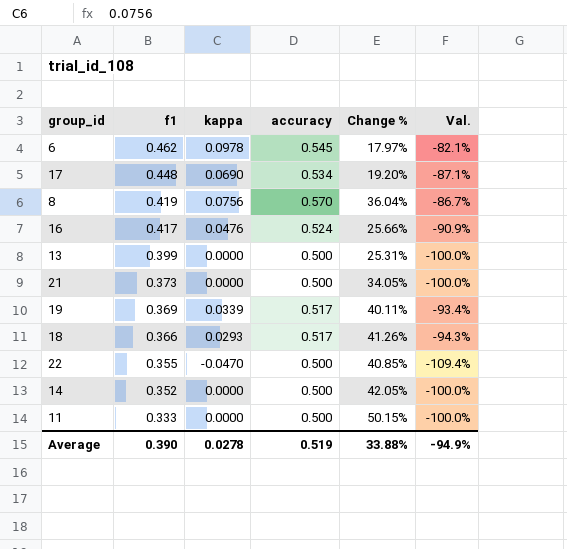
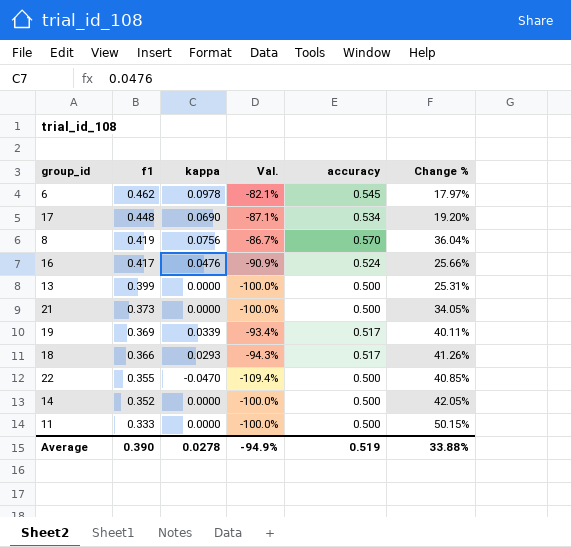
column Val. | position: 6 -> 4

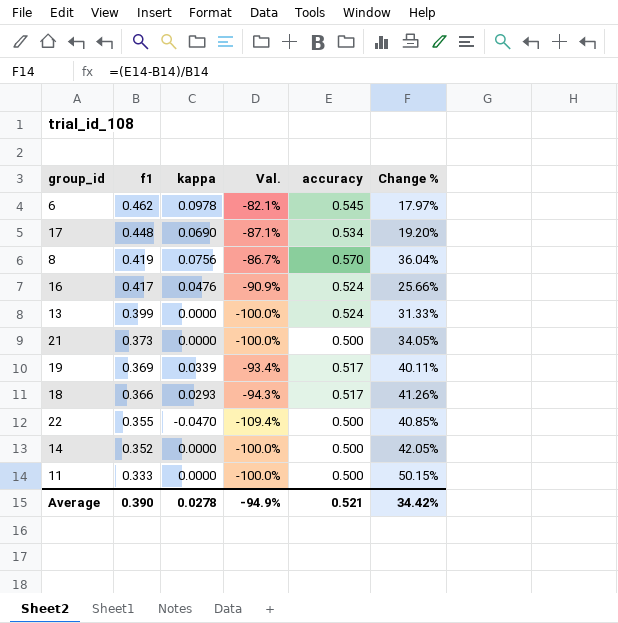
13 | accuracy: 0.500 -> 0.524
13 | Change %: 25.31% -> 31.33%
Average | accuracy: 0.519 -> 0.521
Average | Change %: 33.88% -> 34.42%

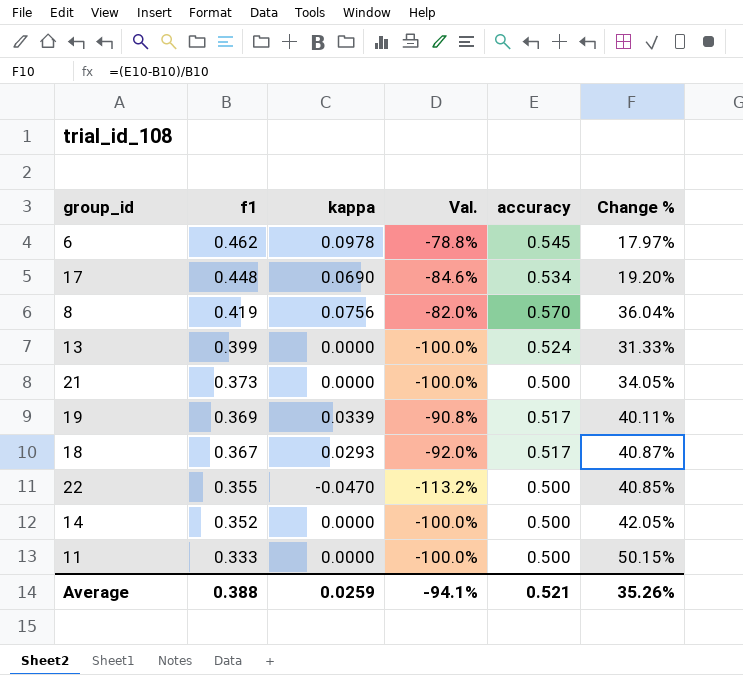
column Val. | formula: ([kappa] - [accuracy]) / [accuracy] -> ([kappa] - [f1]) / [f1]
row 16: 0.417 | 0.0476 | -90.9% | 0.524 | 25.66% -> none
18 | f1: 0.366 -> 0.367
18 | Change %: 41.26% -> 40.87%
Average | f1: 0.390 -> 0.388
Average | kappa: 0.0278 -> 0.0259
Average | Val.: -94.9% -> -94.1%
Average | Change %: 34.42% -> 35.26%

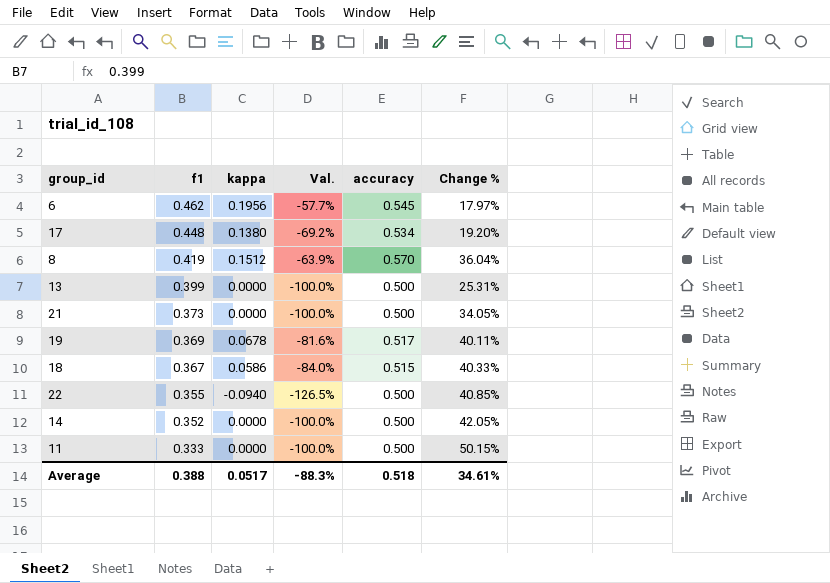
6 | kappa: 0.0978 -> 0.1956
6 | Val.: -78.8% -> -57.7%
17 | kappa: 0.0690 -> 0.1380
17 | Val.: -84.6% -> -69.2%
8 | kappa: 0.0756 -> 0.1512
8 | Val.: -82.0% -> -63.9%
13 | accuracy: 0.524 -> 0.500
13 | Change %: 31.33% -> 25.31%
19 | kappa: 0.0339 -> 0.0678
19 | Val.: -90.8% -> -81.6%
18 | kappa: 0.0293 -> 0.0586
18 | Val.: -92.0% -> -84.0%
18 | accuracy: 0.517 -> 0.515
18 | Change %: 40.87% -> 40.33%
22 | kappa: -0.0470 -> -0.0940
22 | Val.: -113.2% -> -126.5%
Average | kappa: 0.0259 -> 0.0517
Average | Val.: -94.1% -> -88.3%
Average | accuracy: 0.521 -> 0.518
Average | Change %: 35.26% -> 34.61%

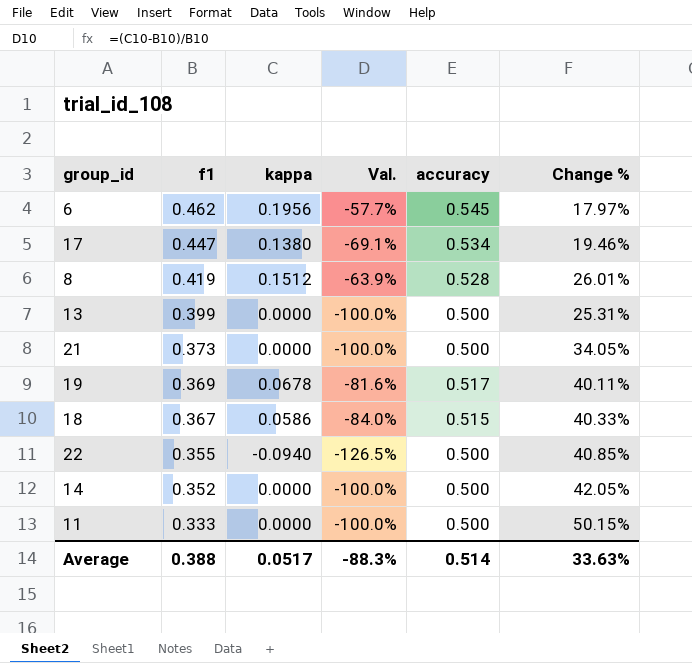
17 | f1: 0.448 -> 0.447
17 | Val.: -69.2% -> -69.1%
17 | Change %: 19.20% -> 19.46%
8 | accuracy: 0.570 -> 0.528
8 | Change %: 36.04% -> 26.01%
Average | accuracy: 0.518 -> 0.514
Average | Change %: 34.61% -> 33.63%

